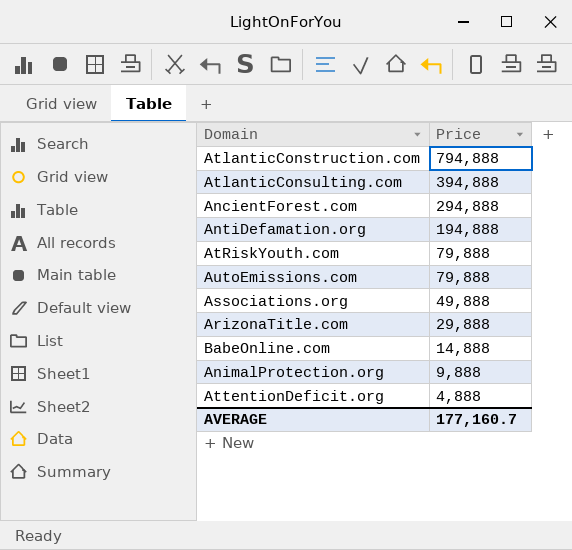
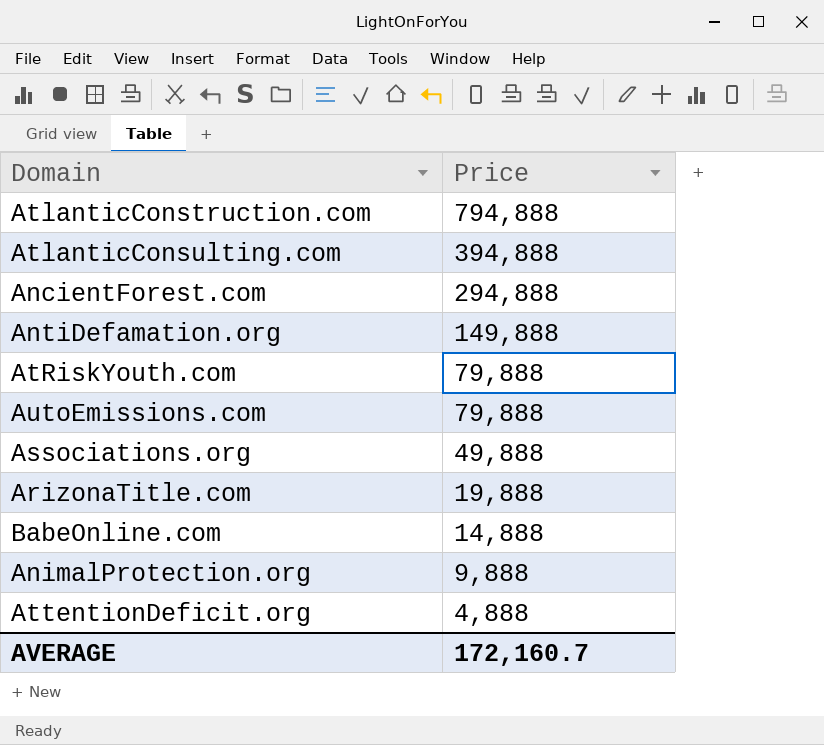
AntiDefamation.org | Price: 194,888 -> 149,888
ArizonaTitle.com | Price: 29,888 -> 19,888
AVERAGE | Price: 177,160.7 -> 172,160.7

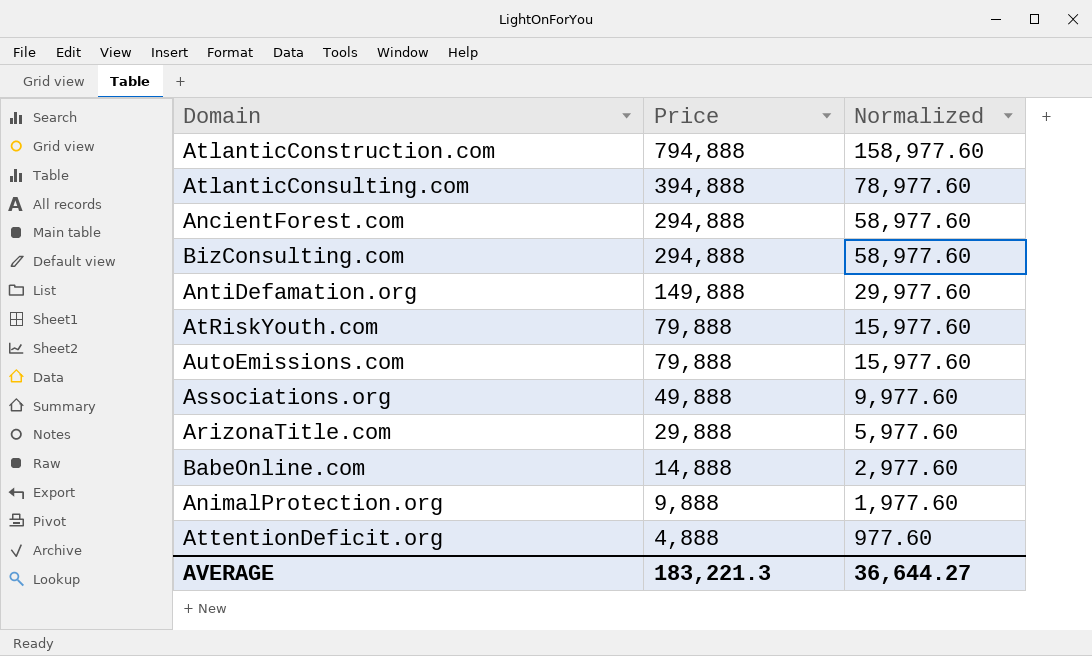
column Normalized | formula: none -> [Price] * 0.2
row BizConsulting.com: none -> 294,888 | 58,977.60
ArizonaTitle.com | Price: 19,888 -> 29,888
AVERAGE | Price: 172,160.7 -> 183,221.3

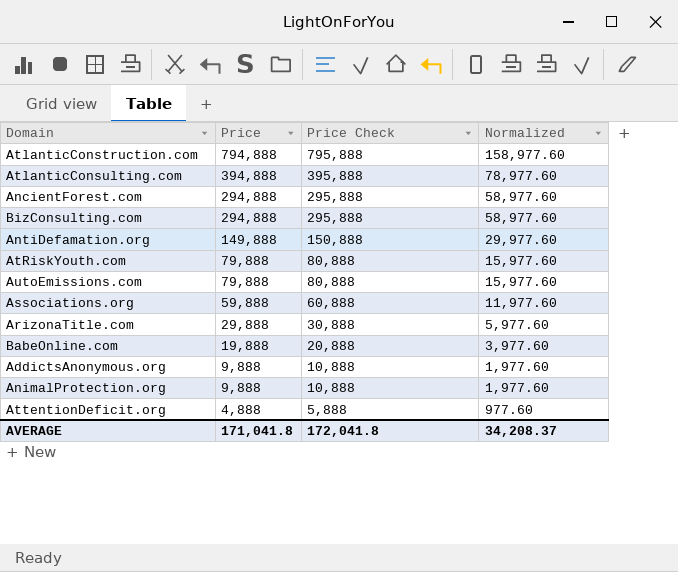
column Price Check | formula: none -> [Price] + 1000
Associations.org | Price: 49,888 -> 59,888
Associations.org | Normalized: 9,977.60 -> 11,977.60
BabeOnline.com | Price: 14,888 -> 19,888
BabeOnline.com | Normalized: 2,977.60 -> 3,977.60
row AddictsAnonymous.org: none -> 9,888 | 10,888 | 1,977.60
AVERAGE | Price: 183,221.3 -> 171,041.8
AVERAGE | Normalized: 36,644.27 -> 34,208.37

